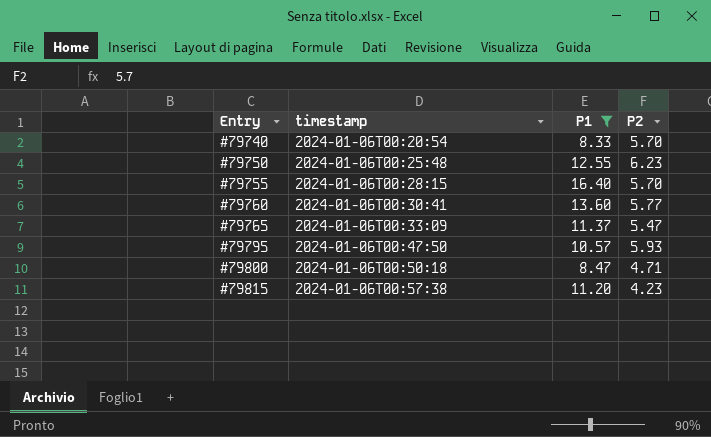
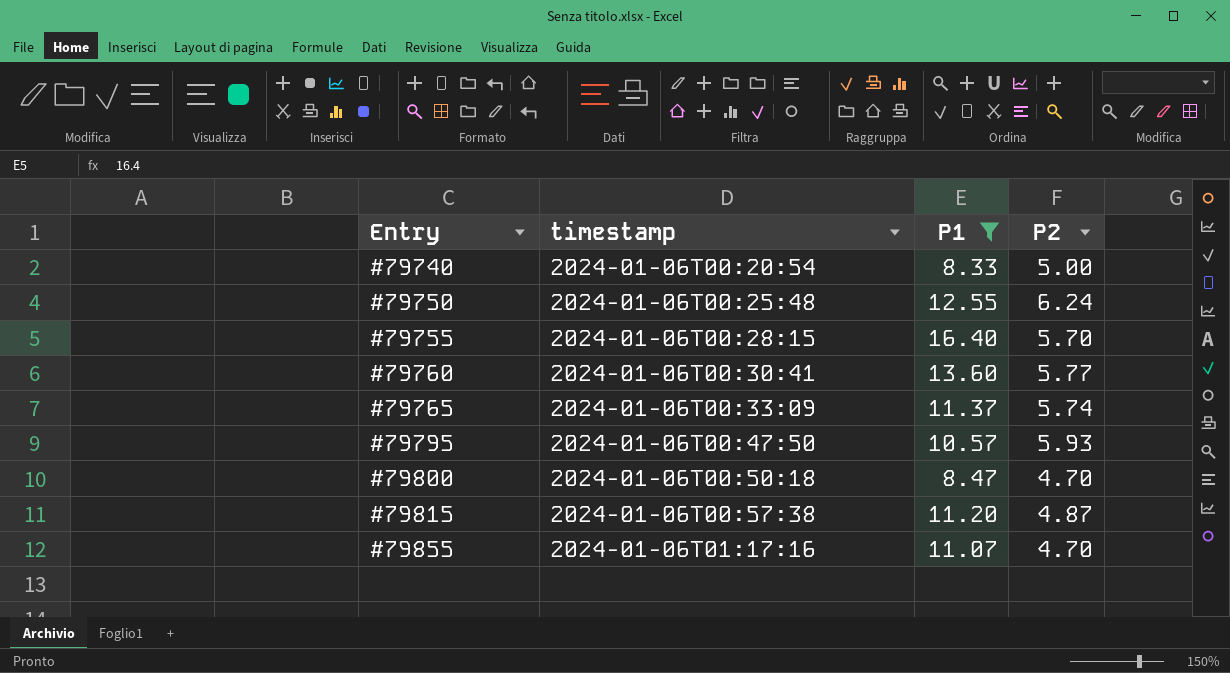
#79740 | P2: 5.70 -> 5.00
#79750 | P2: 6.23 -> 6.24
#79765 | P2: 5.47 -> 5.74
#79800 | P2: 4.71 -> 4.70
#79815 | P2: 4.23 -> 4.87
row #79855: none -> 2024-01-06T01:17:16 | 11.07 | 4.70

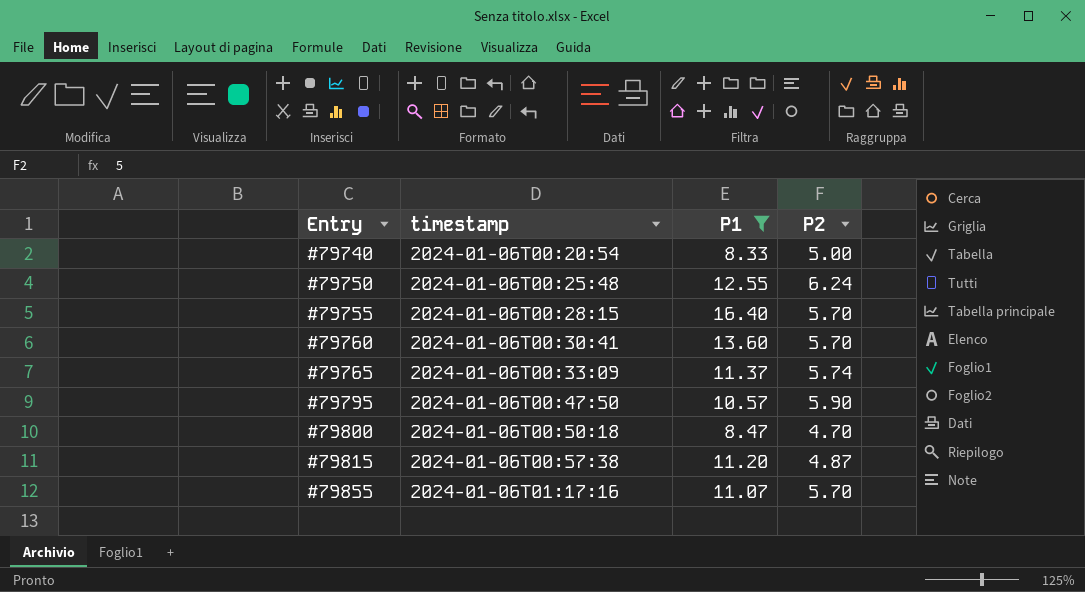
#79760 | P2: 5.77 -> 5.70
#79795 | P2: 5.93 -> 5.90
#79855 | P2: 4.70 -> 5.70

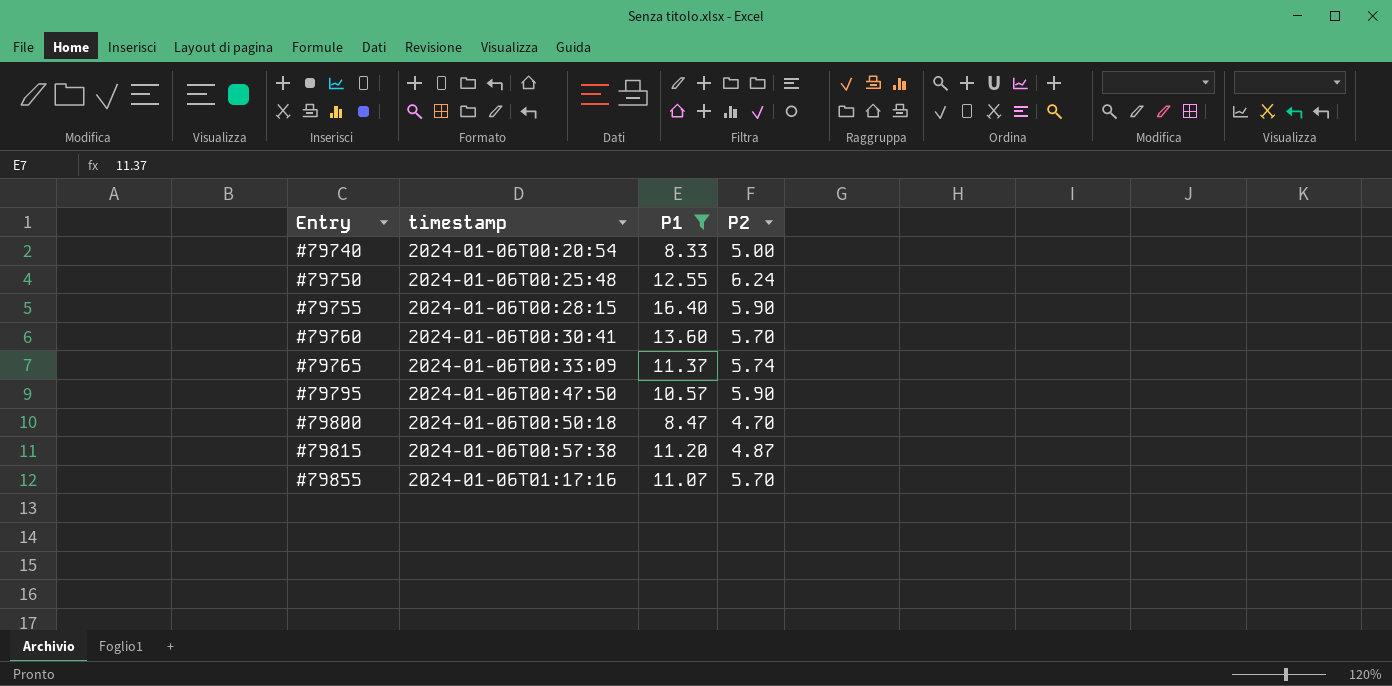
#79755 | P2: 5.70 -> 5.90

